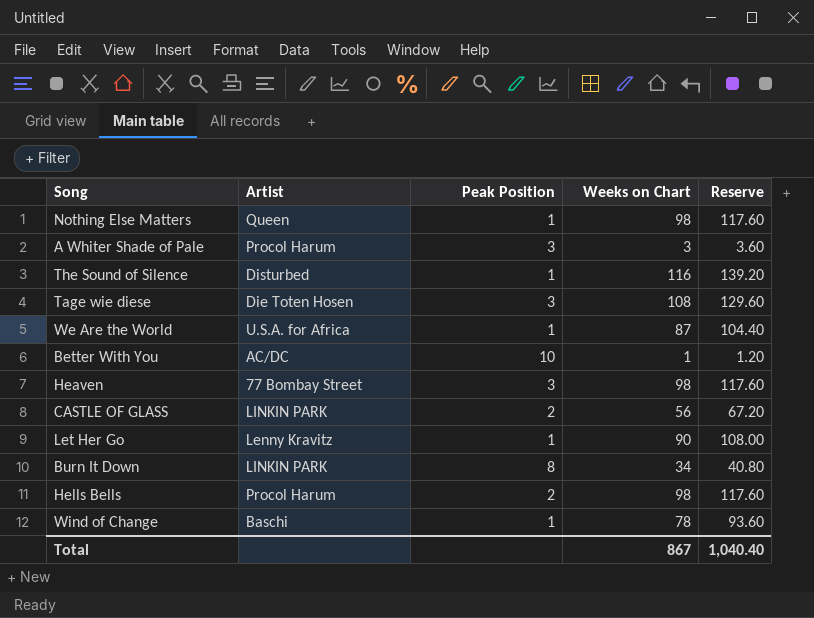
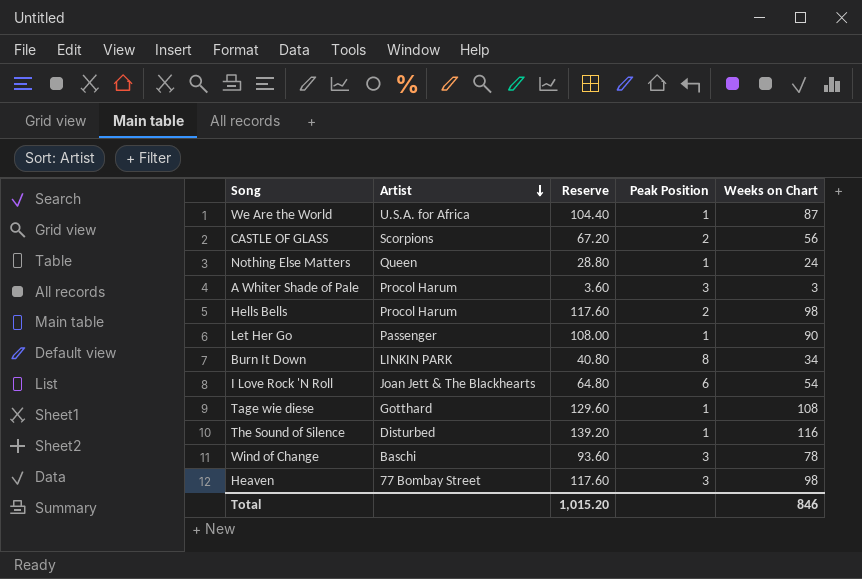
row order: none -> Artist descending
column Reserve | position: 5 -> 3
row Better With You: AC/DC | 10 | 1 | 1.20 -> none
CASTLE OF GLASS | Artist: LINKIN PARK -> Scorpions
Nothing Else Matters | Reserve: 117.60 -> 28.80
Nothing Else Matters | Weeks on Chart: 98 -> 24
Let Her Go | Artist: Lenny Kravitz -> Passenger
row I Love Rock 'N Roll: none -> Joan Jett & The Blackhearts | 64.80 | 6 | 54
Tage wie diese | Artist: Die Toten Hosen -> Gotthard
Tage wie diese | Peak Position: 3 -> 1
Wind of Change | Peak Position: 1 -> 3
Total | Reserve: 1,040.40 -> 1,015.20
Total | Weeks on Chart: 867 -> 846

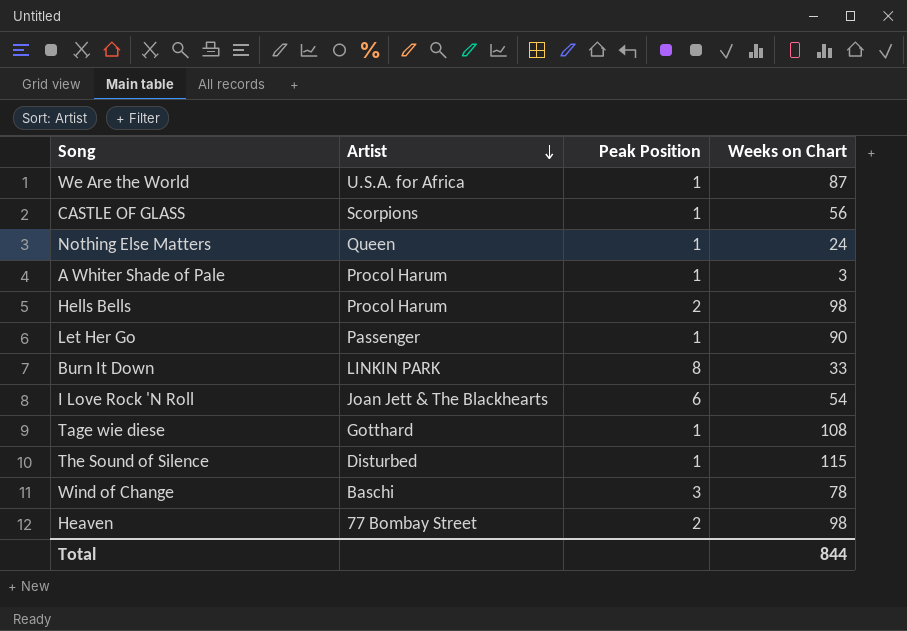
column Reserve | formula: [Weeks on Chart] * 1.2 -> none
CASTLE OF GLASS | Peak Position: 2 -> 1
A Whiter Shade of Pale | Peak Position: 3 -> 1
Burn It Down | Weeks on Chart: 34 -> 33
The Sound of Silence | Weeks on Chart: 116 -> 115
Heaven | Peak Position: 3 -> 2
Total | Weeks on Chart: 846 -> 844

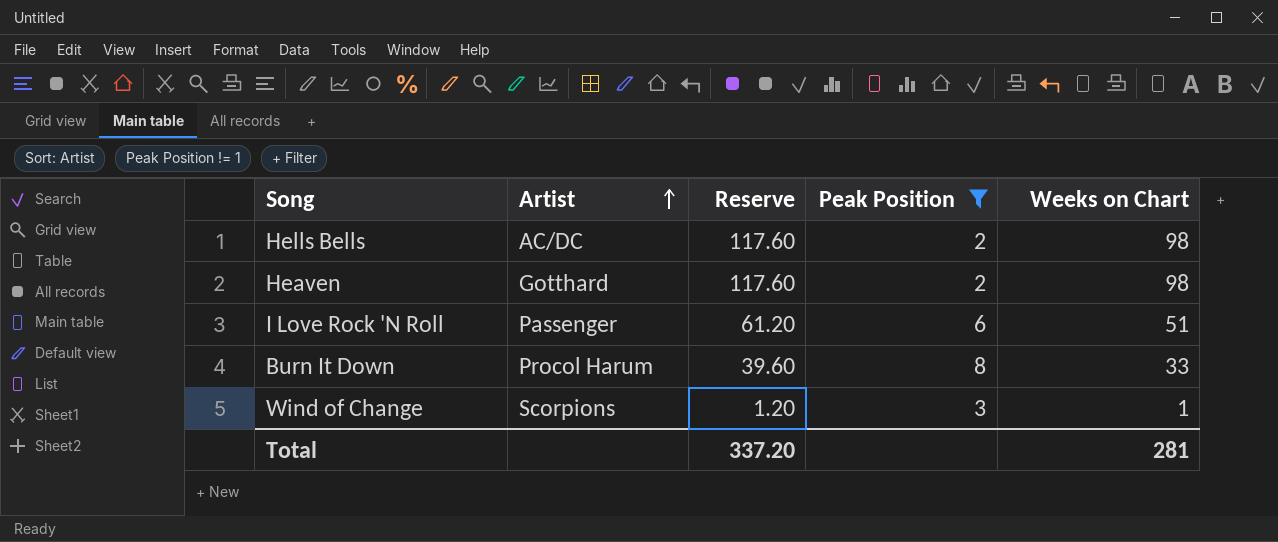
filter: none -> Peak Position != 1
row order: Artist descending -> Artist ascending
column Reserve | formula: none -> [Weeks on Chart] * 1.2
Hells Bells | Artist: Procol Harum -> AC/DC
Heaven | Artist: 77 Bombay Street -> Gotthard
I Love Rock 'N Roll | Artist: Joan Jett & The Blackhearts -> Passenger
I Love Rock 'N Roll | Weeks on Chart: 54 -> 51
Burn It Down | Artist: LINKIN PARK -> Procol Harum
Wind of Change | Artist: Baschi -> Scorpions
Wind of Change | Weeks on Chart: 78 -> 1
Total | Weeks on Chart: 844 -> 281

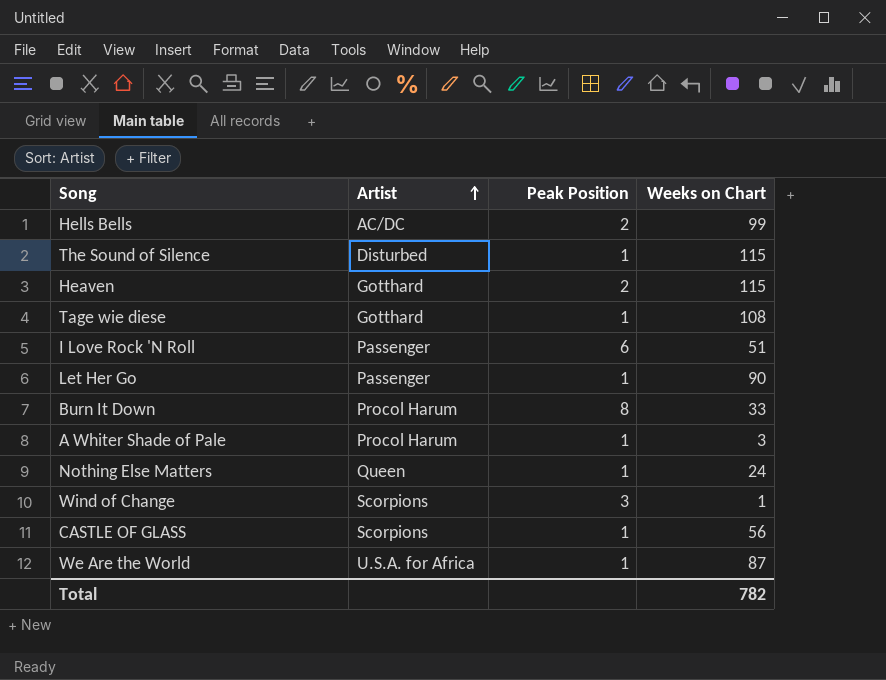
filter: Peak Position != 1 -> none
column Reserve | formula: [Weeks on Chart] * 1.2 -> none
Hells Bells | Weeks on Chart: 98 -> 99
Heaven | Weeks on Chart: 98 -> 115
Total | Weeks on Chart: 281 -> 782

